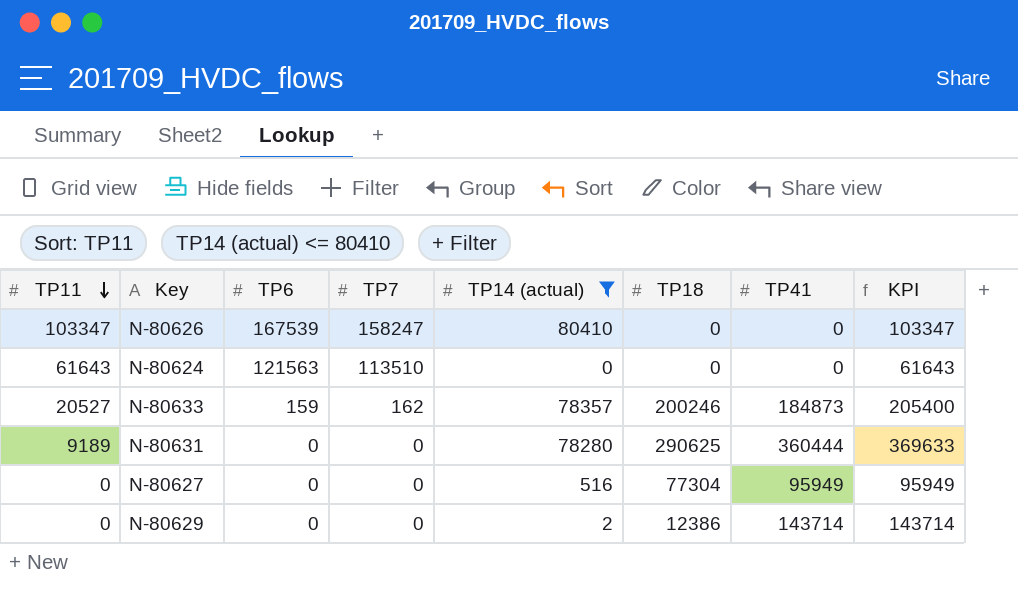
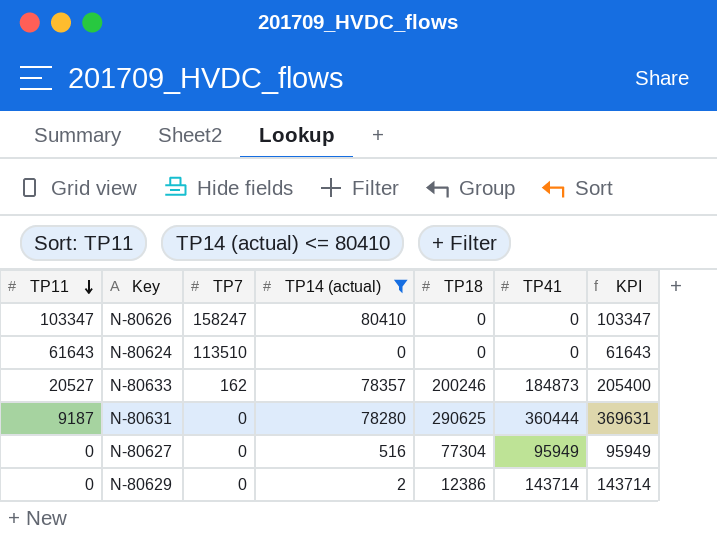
column TP6 | position: 3 -> none
N-80631 | TP11: 9189 -> 9187
N-80631 | KPI: 369633 -> 369631

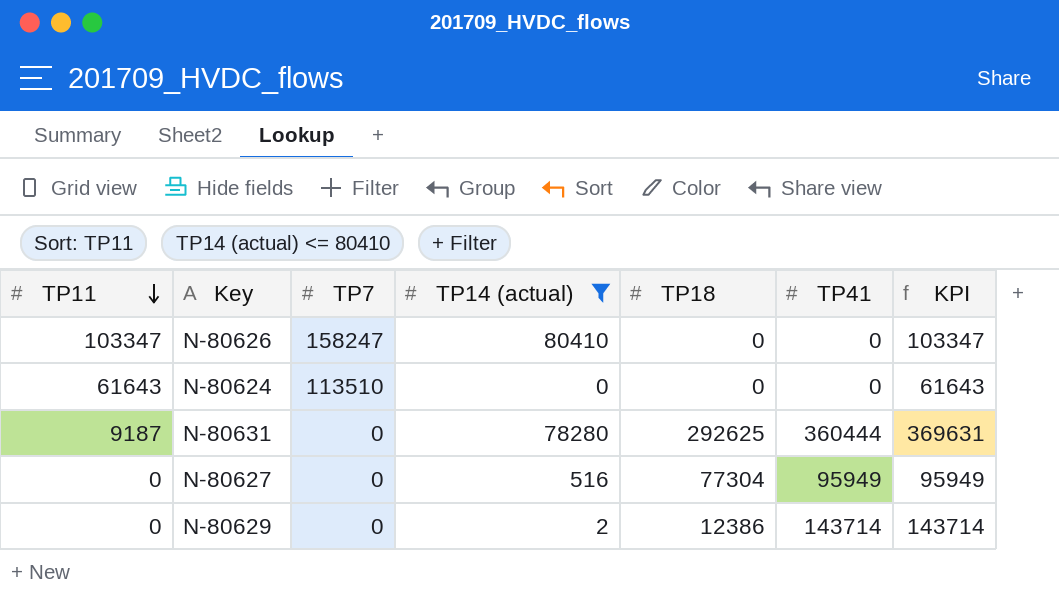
row N-80633: 20527 | 162 | 78357 | 200246 | 184873 | 205400 -> none
N-80631 | TP18: 290625 -> 292625

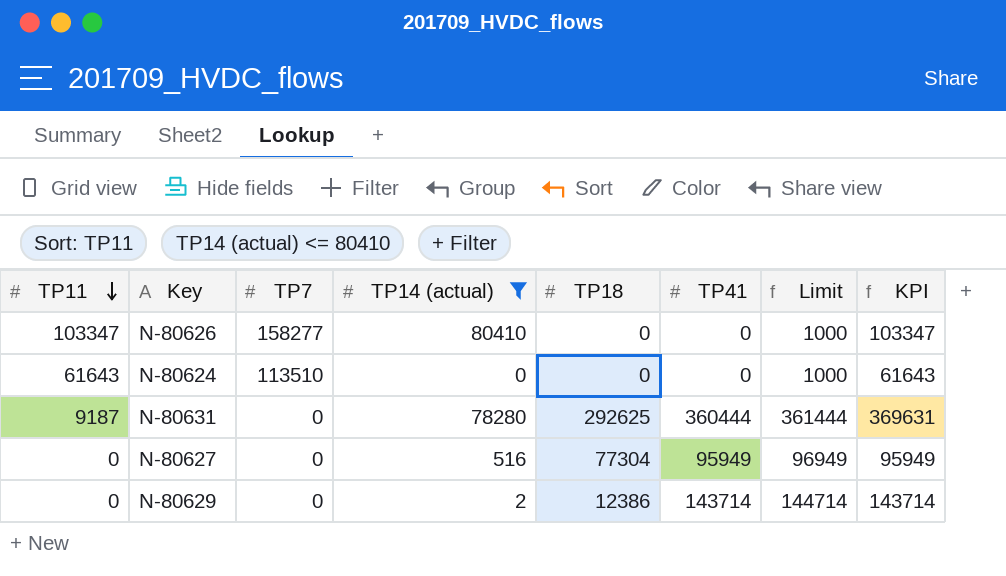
column Limit | formula: none -> [TP41] + 1000
N-80626 | TP7: 158247 -> 158277

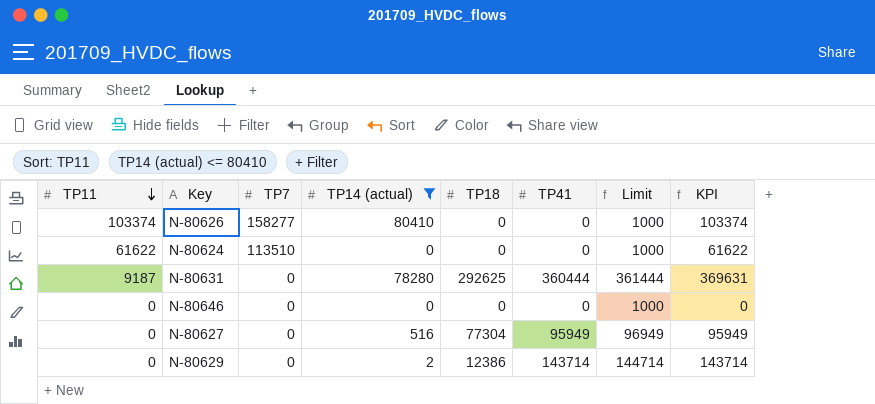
N-80626 | TP11: 103347 -> 103374
N-80626 | KPI: 103347 -> 103374
N-80624 | TP11: 61643 -> 61622
N-80624 | KPI: 61643 -> 61622
row N-80646: none -> 0 | 0 | 0 | 0 | 0 | 1000 | 0

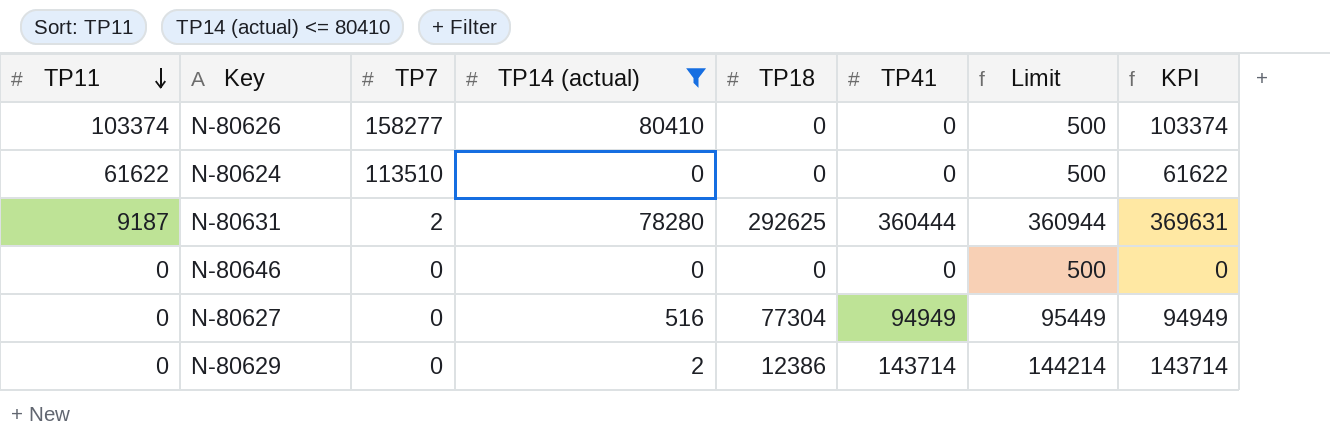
column Limit | formula: [TP41] + 1000 -> [TP41] + 500
N-80631 | TP7: 0 -> 2
N-80627 | TP41: 95949 -> 94949
N-80627 | KPI: 95949 -> 94949

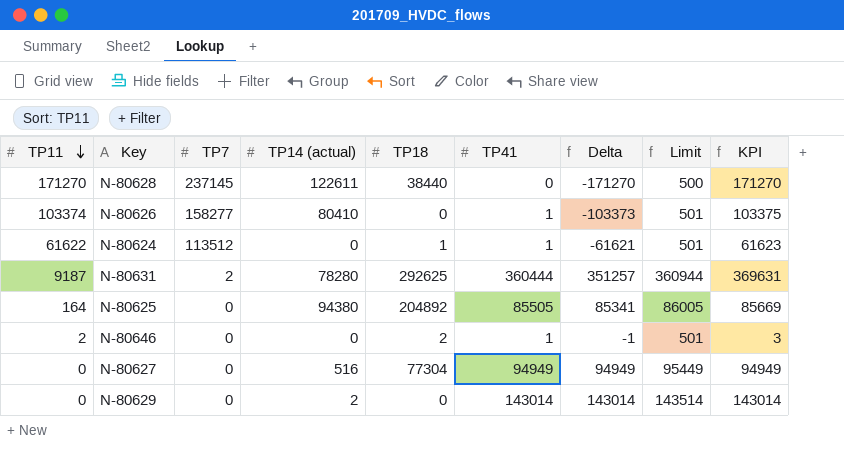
filter: TP14 (actual) <= 80410 -> none
column Delta | formula: none -> [TP41] - [TP11]
N-80626 | TP41: 0 -> 1
N-80626 | Limit: 500 -> 501
N-80626 | KPI: 103374 -> 103375
N-80624 | TP7: 113510 -> 113512
N-80624 | TP18: 0 -> 1
N-80624 | TP41: 0 -> 1
N-80624 | Limit: 500 -> 501
N-80624 | KPI: 61622 -> 61623
N-80646 | TP11: 0 -> 2
N-80646 | TP18: 0 -> 2
N-80646 | TP41: 0 -> 1
N-80646 | Limit: 500 -> 501
N-80646 | KPI: 0 -> 3
N-80629 | TP18: 12386 -> 0
N-80629 | TP41: 143714 -> 143014
N-80629 | Limit: 144214 -> 143514
N-80629 | KPI: 143714 -> 143014

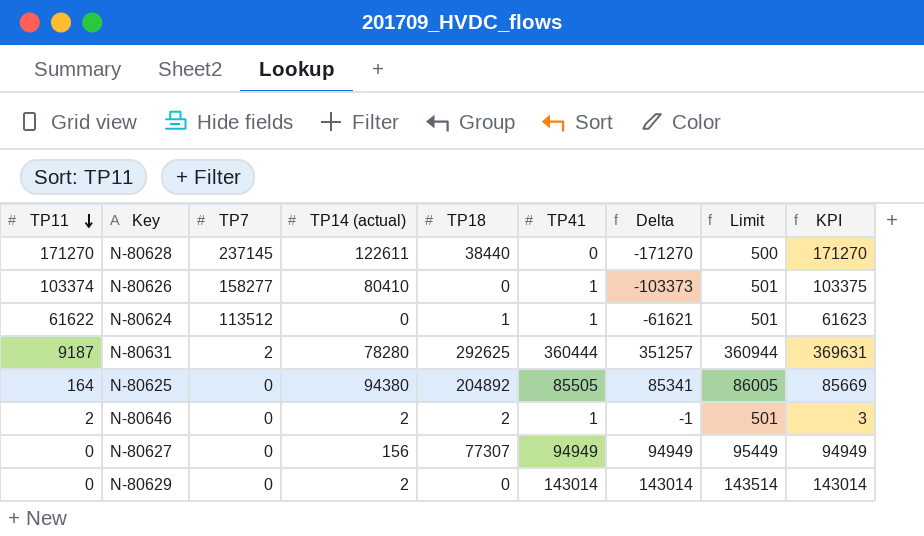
N-80646 | TP14 (actual): 0 -> 2
N-80627 | TP14 (actual): 516 -> 156
N-80627 | TP18: 77304 -> 77307

